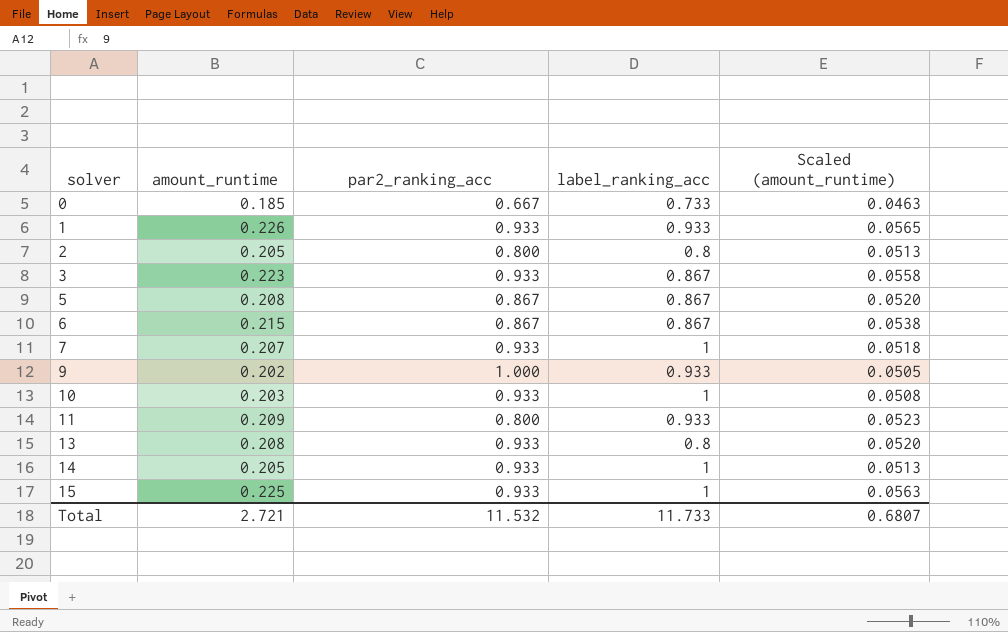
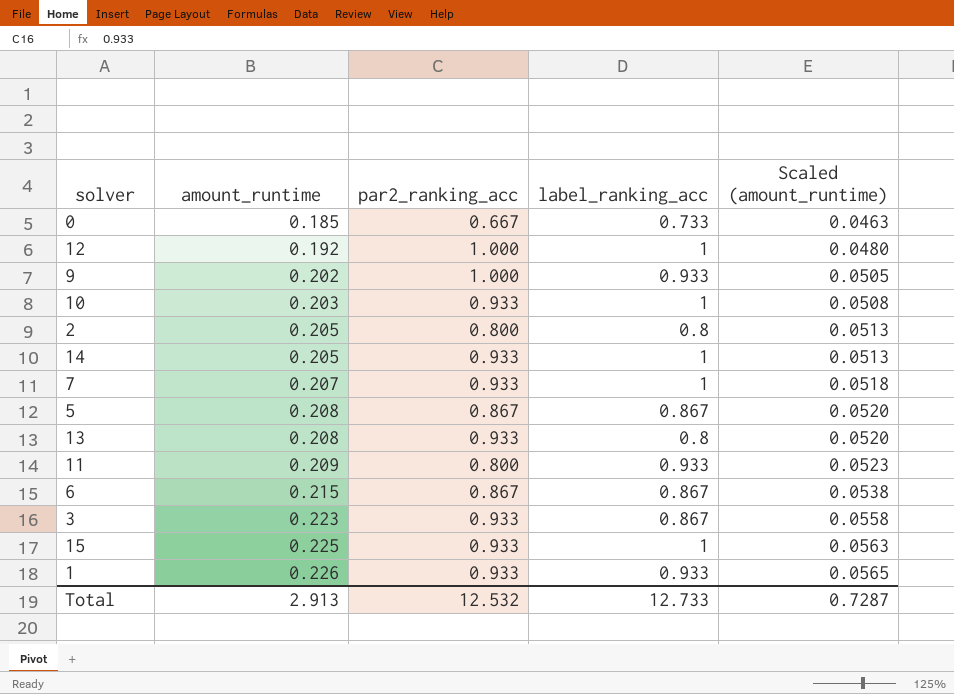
row order: solver ascending -> amount_runtime ascending
row 12: none -> 0.192 | 1.000 | 1 | 0.0480
Total | amount_runtime: 2.721 -> 2.913
Total | par2_ranking_acc: 11.532 -> 12.532
Total | label_ranking_acc: 11.733 -> 12.733
Total | Scaled (amount_runtime): 0.6807 -> 0.7287

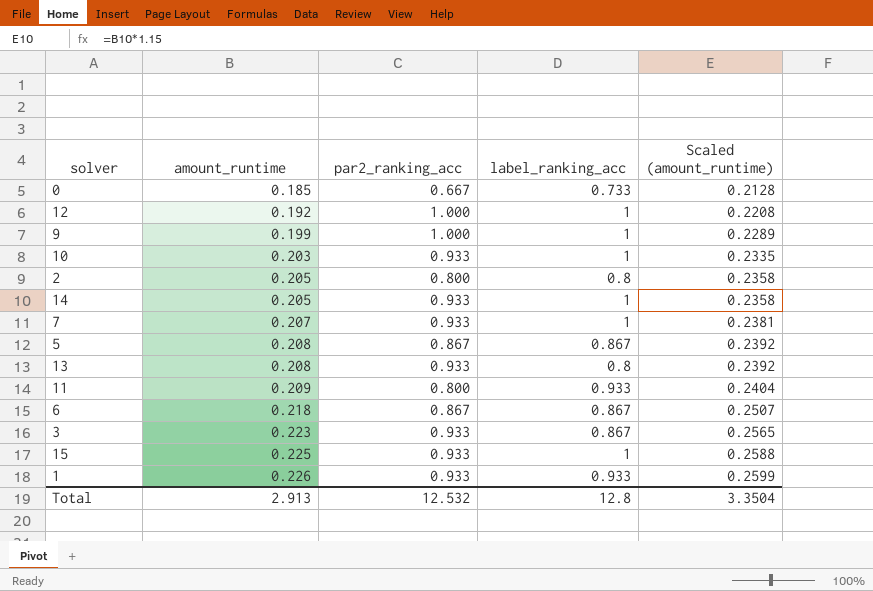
column Scaled (amount_runtime) | formula: [amount_runtime] * 0.25 -> [amount_runtime] * 1.15
9 | amount_runtime: 0.202 -> 0.199
9 | label_ranking_acc: 0.933 -> 1
6 | amount_runtime: 0.215 -> 0.218
Total | label_ranking_acc: 12.733 -> 12.8
Total | Scaled (amount_runtime): 0.7287 -> 3.3504

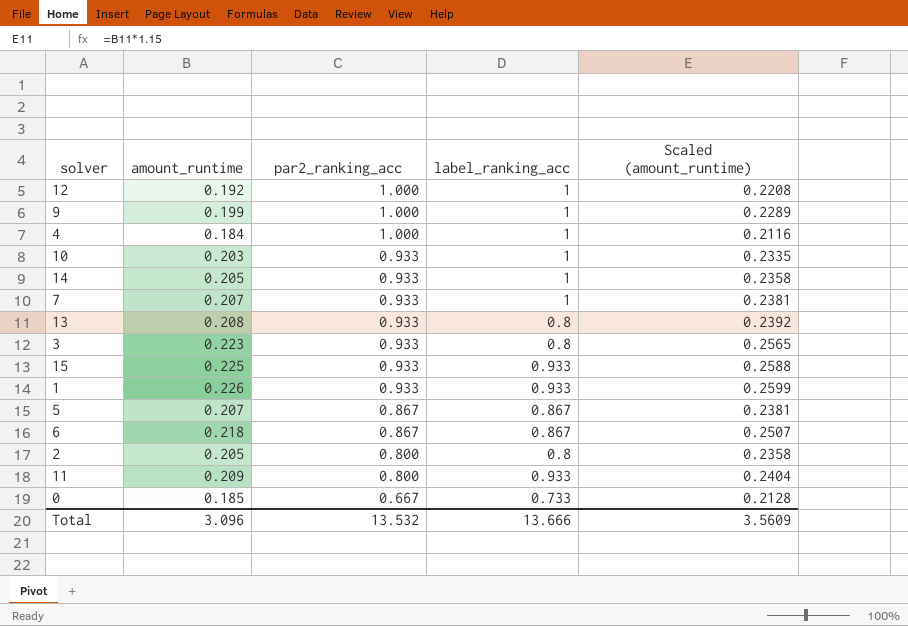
row order: amount_runtime ascending -> par2_ranking_acc descending
row 4: none -> 0.184 | 1.000 | 1 | 0.2116
3 | label_ranking_acc: 0.867 -> 0.8
15 | label_ranking_acc: 1 -> 0.933
5 | amount_runtime: 0.208 -> 0.207
5 | Scaled (amount_runtime): 0.2392 -> 0.2381
Total | amount_runtime: 2.913 -> 3.096
Total | par2_ranking_acc: 12.532 -> 13.532
Total | label_ranking_acc: 12.8 -> 13.666
Total | Scaled (amount_runtime): 3.3504 -> 3.5609

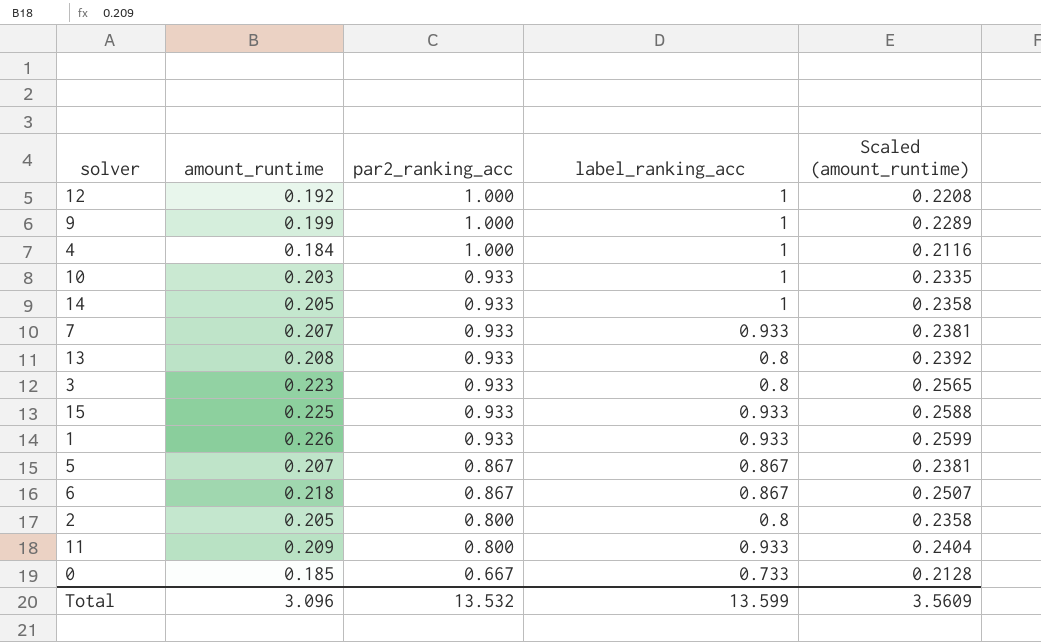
7 | label_ranking_acc: 1 -> 0.933
Total | label_ranking_acc: 13.666 -> 13.599

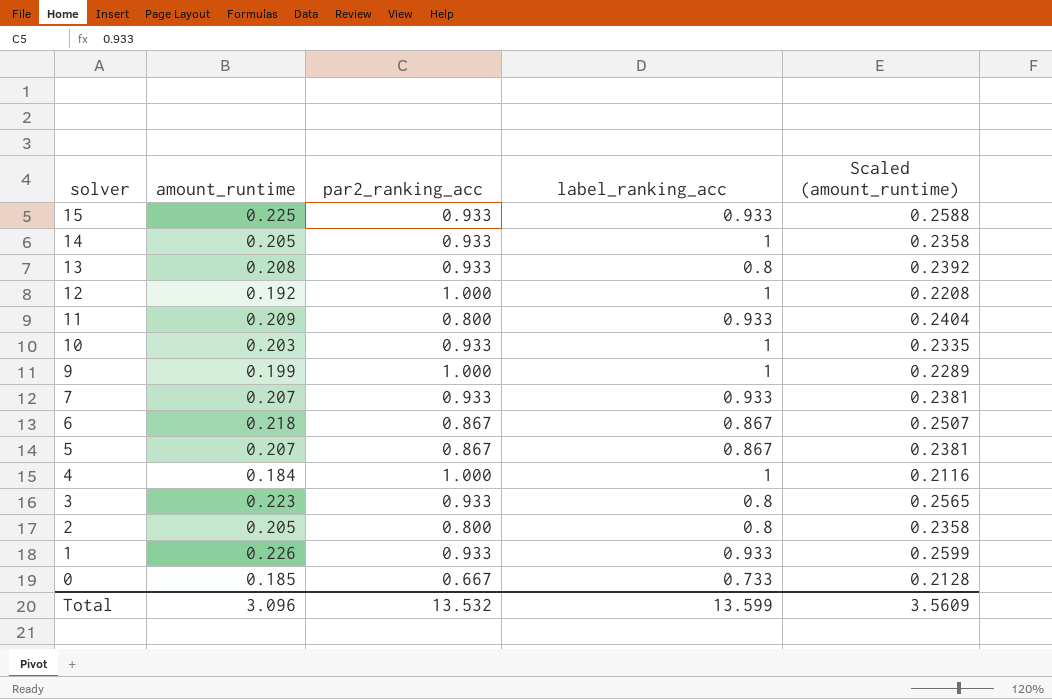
row order: par2_ranking_acc descending -> solver descending

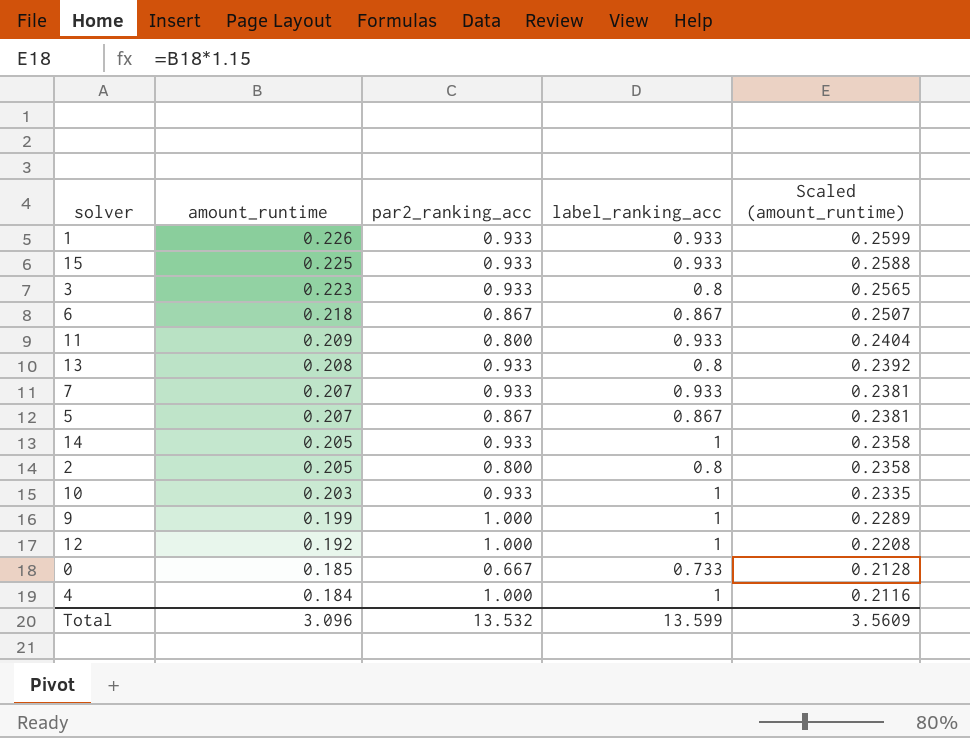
row order: solver descending -> amount_runtime descending

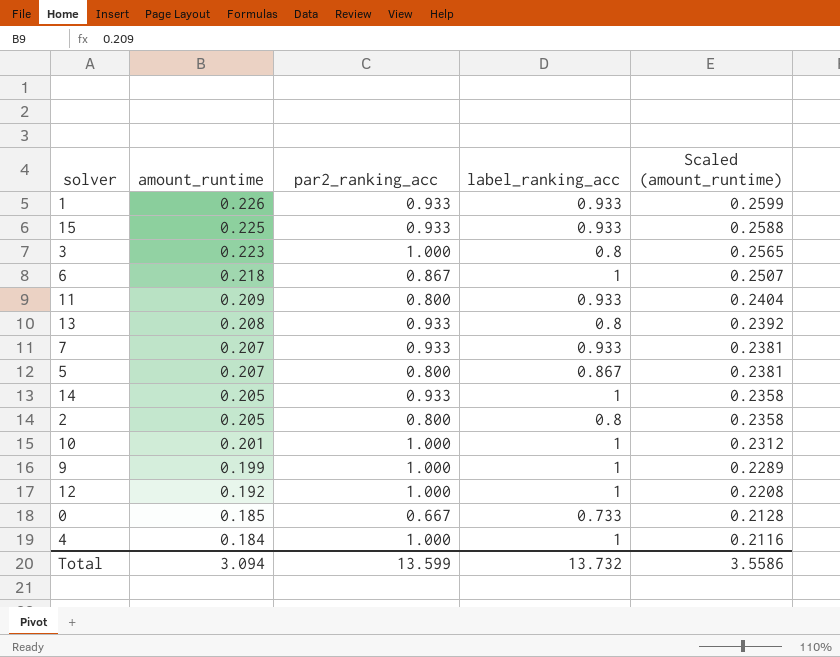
3 | par2_ranking_acc: 0.933 -> 1.000
6 | label_ranking_acc: 0.867 -> 1
5 | par2_ranking_acc: 0.867 -> 0.800
10 | amount_runtime: 0.203 -> 0.201
10 | par2_ranking_acc: 0.933 -> 1.000
10 | Scaled (amount_runtime): 0.2335 -> 0.2312
Total | amount_runtime: 3.096 -> 3.094
Total | par2_ranking_acc: 13.532 -> 13.599
Total | label_ranking_acc: 13.599 -> 13.732
Total | Scaled (amount_runtime): 3.5609 -> 3.5586

